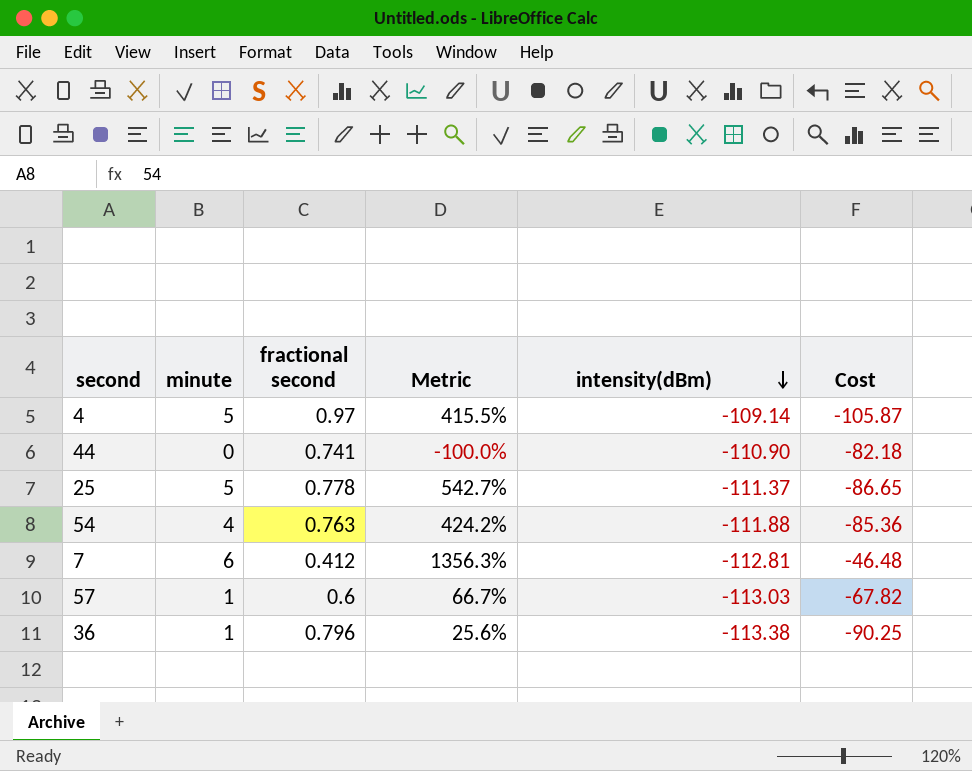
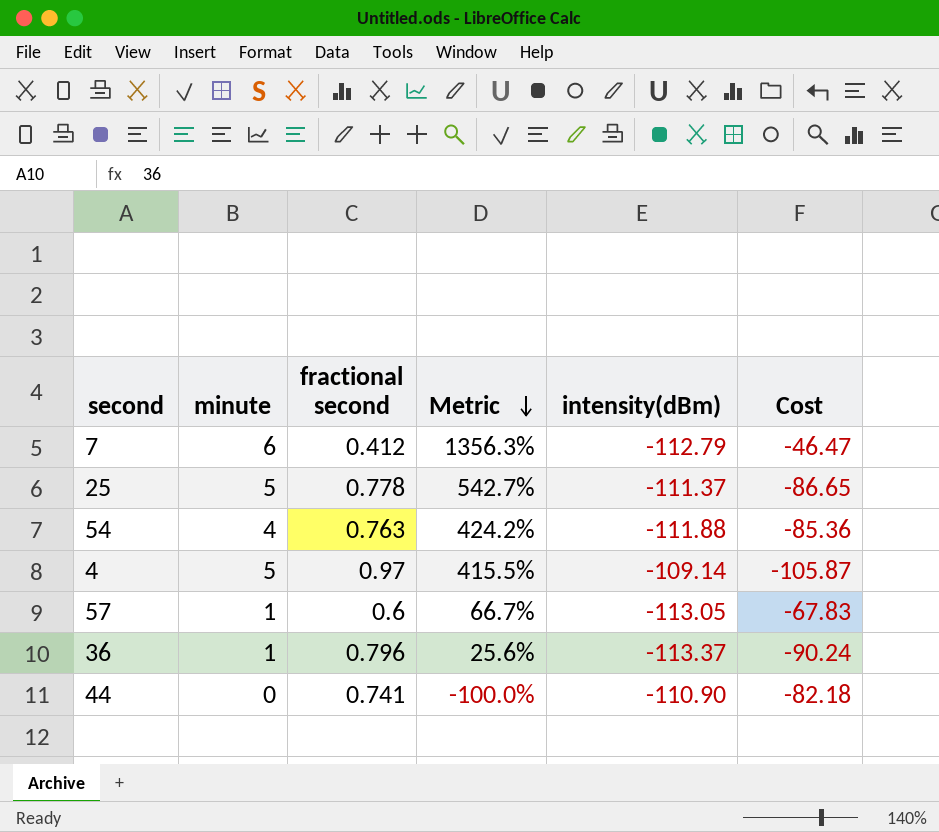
row order: intensity(dBm) descending -> Metric descending
7 | intensity(dBm): -112.81 -> -112.79
7 | Cost: -46.48 -> -46.47
57 | intensity(dBm): -113.03 -> -113.05
57 | Cost: -67.82 -> -67.83
36 | intensity(dBm): -113.38 -> -113.37
36 | Cost: -90.25 -> -90.24

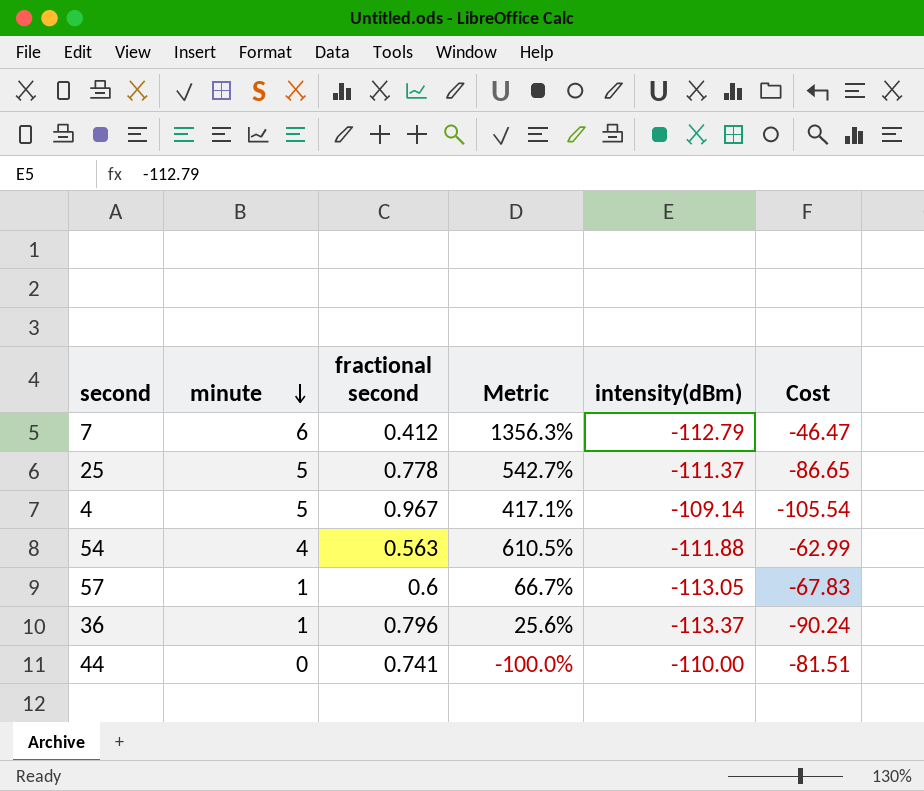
row order: Metric descending -> minute descending
4 | fractional second: 0.97 -> 0.967
4 | Metric: 415.5% -> 417.1%
4 | Cost: -105.87 -> -105.54
54 | fractional second: 0.763 -> 0.563
54 | Metric: 424.2% -> 610.5%
54 | Cost: -85.36 -> -62.99
44 | intensity(dBm): -110.90 -> -110.00
44 | Cost: -82.18 -> -81.51

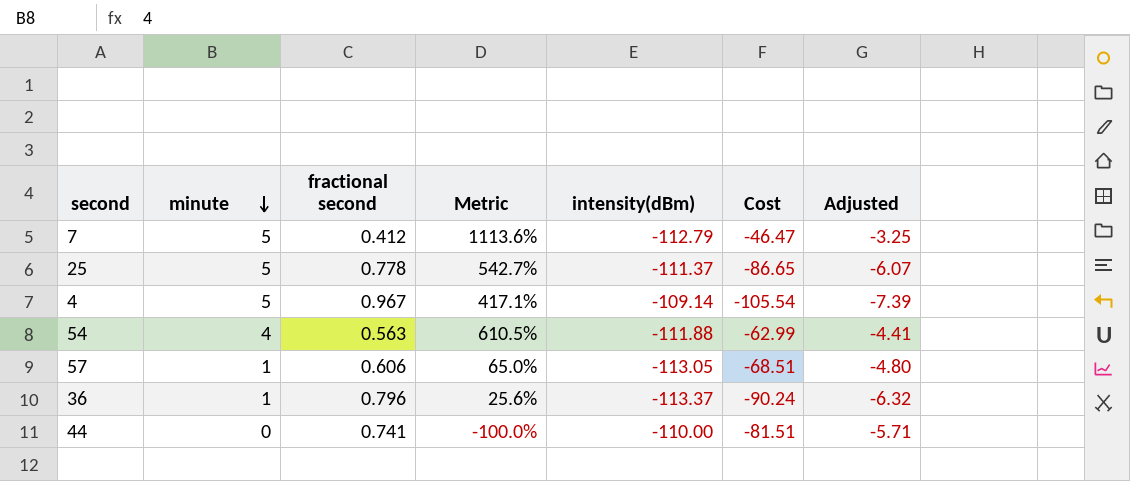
column Adjusted | formula: none -> [Cost] * 0.07
7 | minute: 6 -> 5
7 | Metric: 1356.3% -> 1113.6%
57 | fractional second: 0.6 -> 0.606
57 | Metric: 66.7% -> 65.0%
57 | Cost: -67.83 -> -68.51

